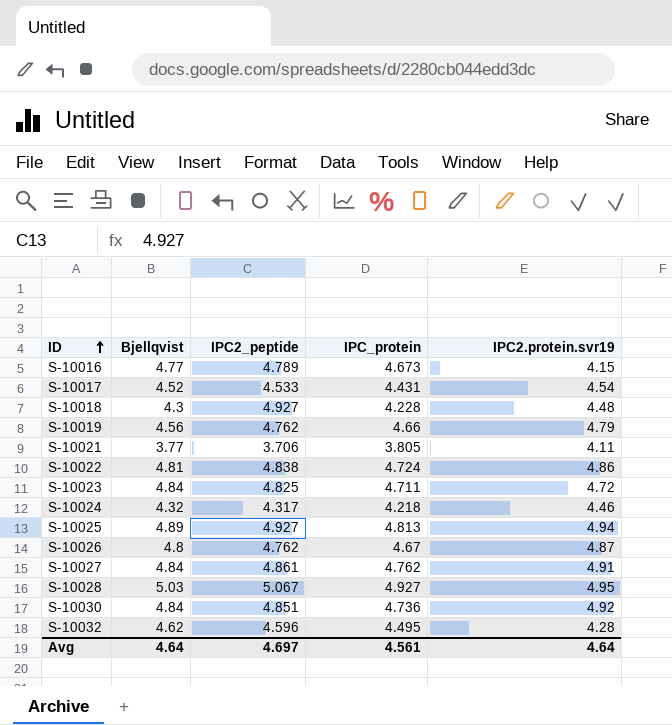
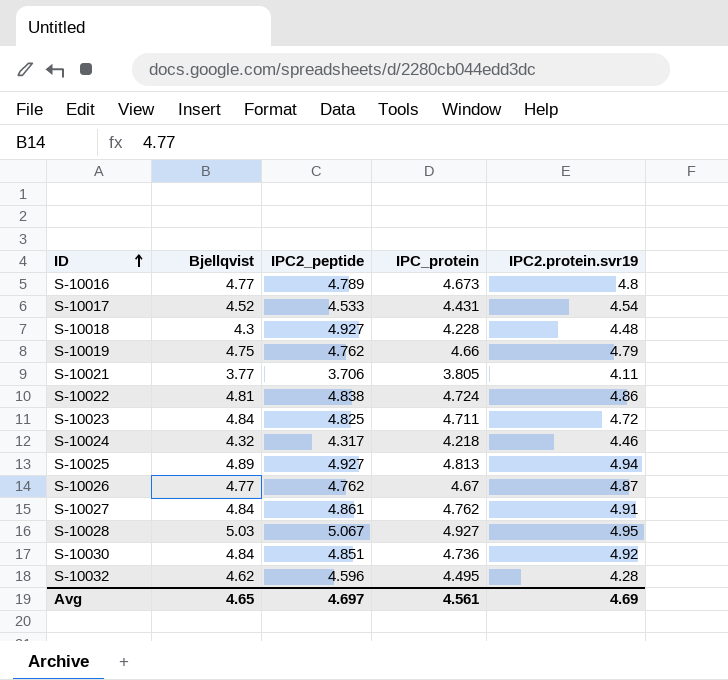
S-10016 | IPC2.protein.svr19: 4.15 -> 4.8
S-10019 | Bjellqvist: 4.56 -> 4.75
S-10026 | Bjellqvist: 4.8 -> 4.77
Avg | Bjellqvist: 4.64 -> 4.65
Avg | IPC2.protein.svr19: 4.64 -> 4.69

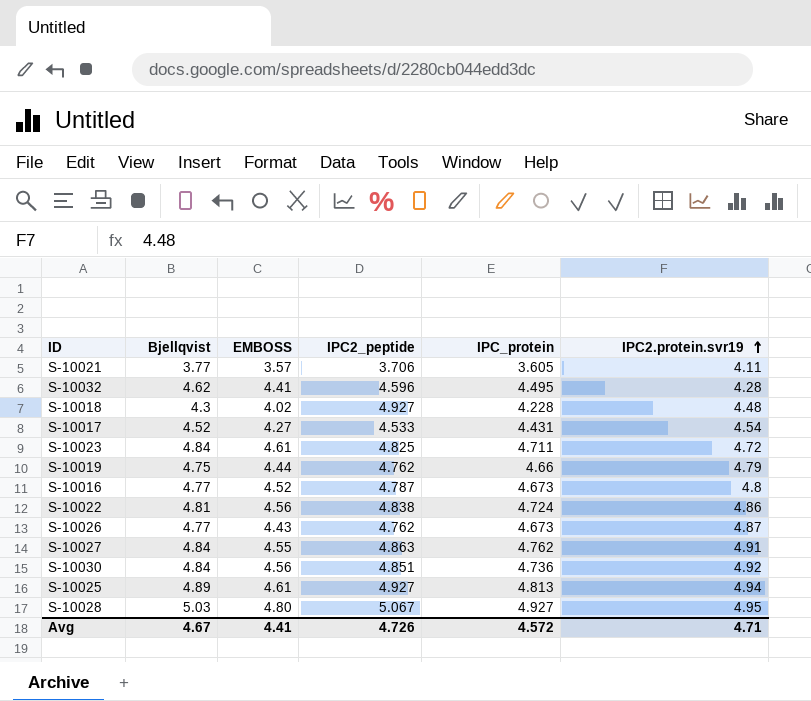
row order: ID ascending -> IPC2.protein.svr19 ascending
column EMBOSS | position: none -> 3
row S-10024: 4.32 | 4.317 | 4.218 | 4.46 -> none
S-10021 | IPC_protein: 3.805 -> 3.605
S-10016 | IPC2_peptide: 4.789 -> 4.787
S-10026 | IPC_protein: 4.67 -> 4.673
S-10027 | IPC2_peptide: 4.861 -> 4.863
Avg | Bjellqvist: 4.65 -> 4.67
Avg | IPC2_peptide: 4.697 -> 4.726
Avg | IPC_protein: 4.561 -> 4.572
Avg | IPC2.protein.svr19: 4.69 -> 4.71

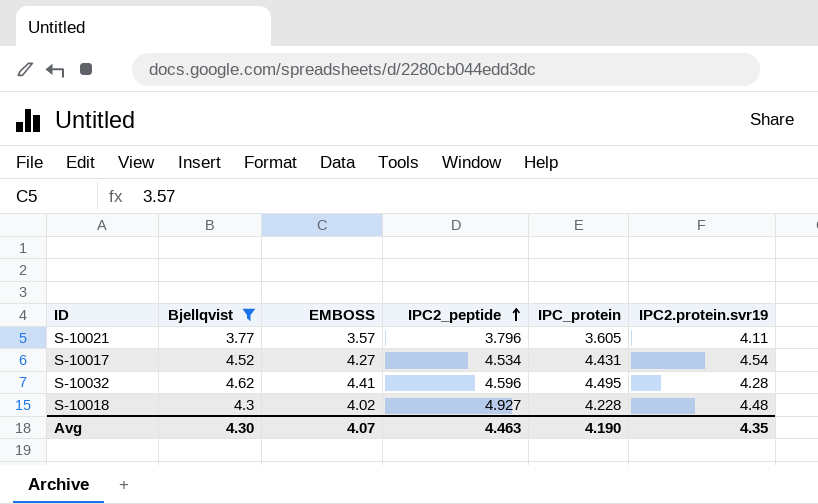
filter: none -> Bjellqvist <= 4.62
row order: IPC2.protein.svr19 ascending -> IPC2_peptide ascending
S-10021 | IPC2_peptide: 3.706 -> 3.796
S-10017 | IPC2_peptide: 4.533 -> 4.534
Avg | Bjellqvist: 4.67 -> 4.30
Avg | EMBOSS: 4.41 -> 4.07
Avg | IPC2_peptide: 4.726 -> 4.463
Avg | IPC_protein: 4.572 -> 4.190
Avg | IPC2.protein.svr19: 4.71 -> 4.35

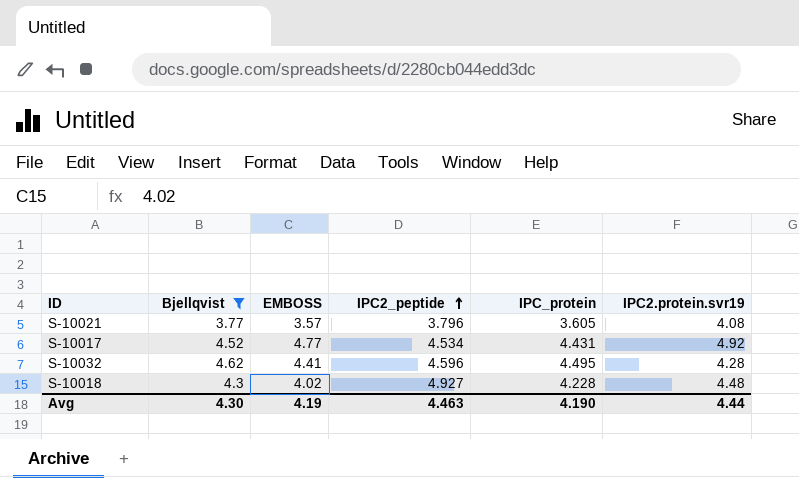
S-10021 | IPC2.protein.svr19: 4.11 -> 4.08
S-10017 | EMBOSS: 4.27 -> 4.77
S-10017 | IPC2.protein.svr19: 4.54 -> 4.92
Avg | EMBOSS: 4.07 -> 4.19
Avg | IPC2.protein.svr19: 4.35 -> 4.44

